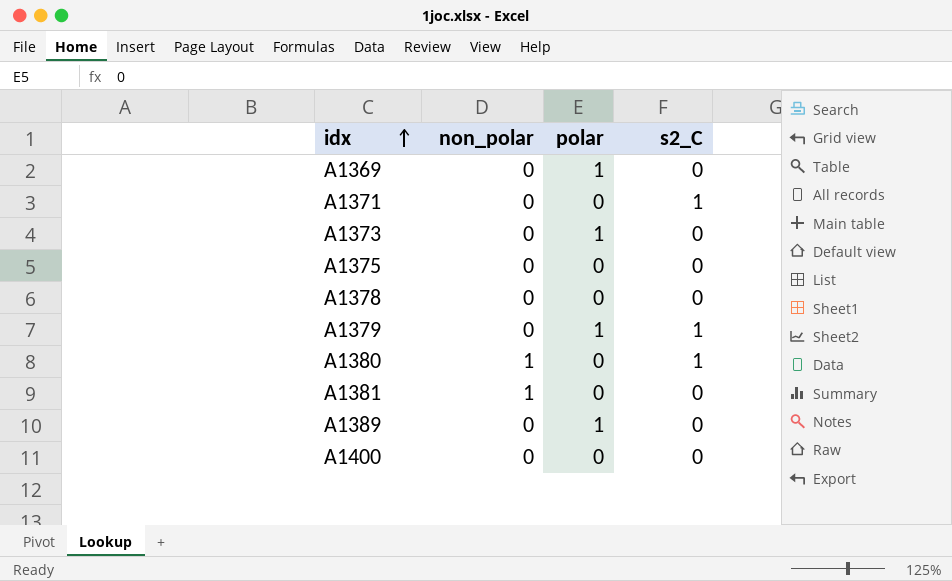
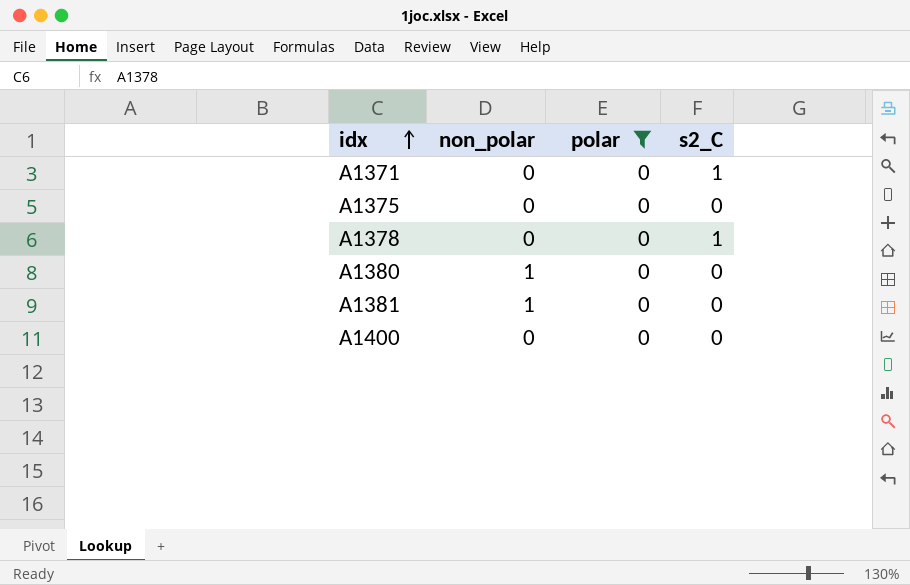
filter: none -> polar = 0
A1378 | s2_C: 0 -> 1
A1380 | s2_C: 1 -> 0

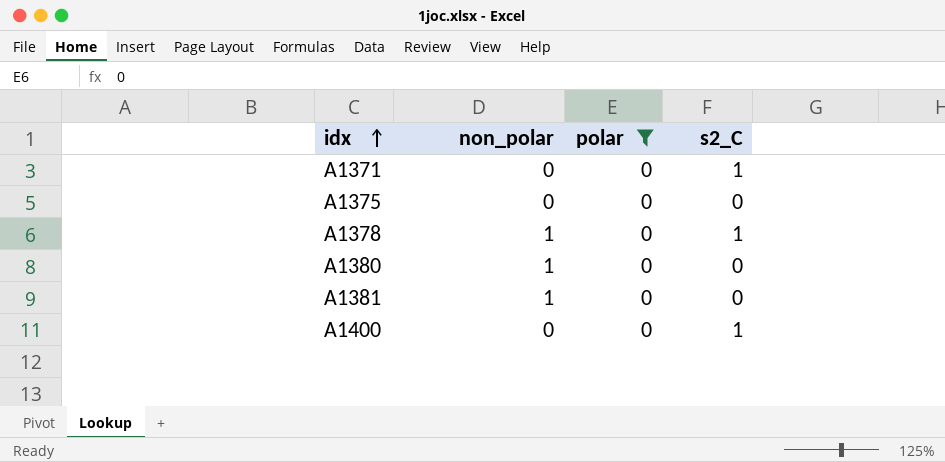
A1378 | non_polar: 0 -> 1
A1400 | s2_C: 0 -> 1

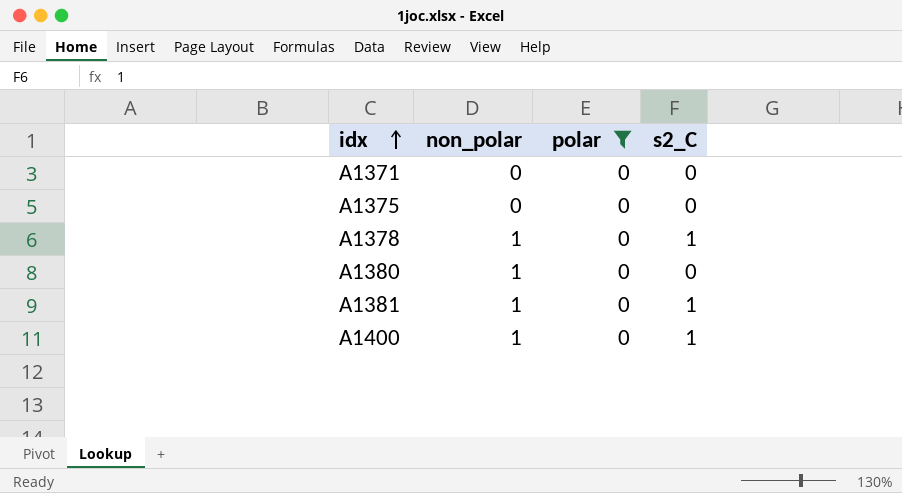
A1371 | s2_C: 1 -> 0
A1381 | s2_C: 0 -> 1
A1400 | non_polar: 0 -> 1

